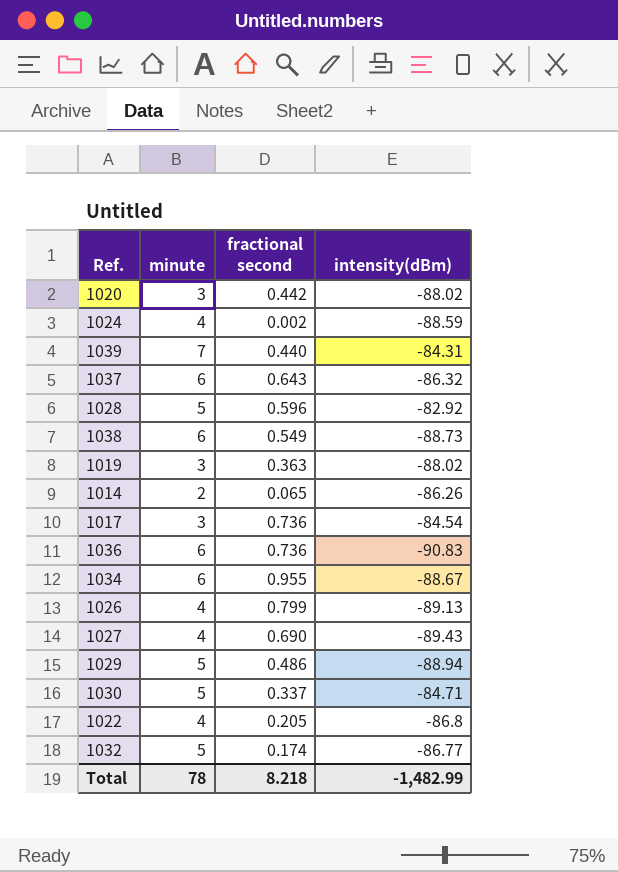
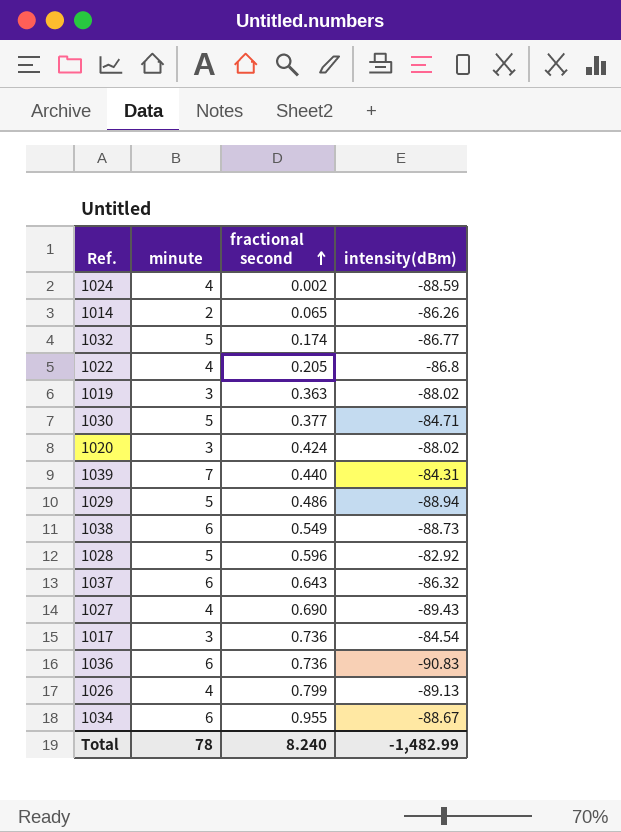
row order: none -> fractional second ascending
1030 | fractional second: 0.337 -> 0.377
1020 | fractional second: 0.442 -> 0.424
Total | fractional second: 8.218 -> 8.240

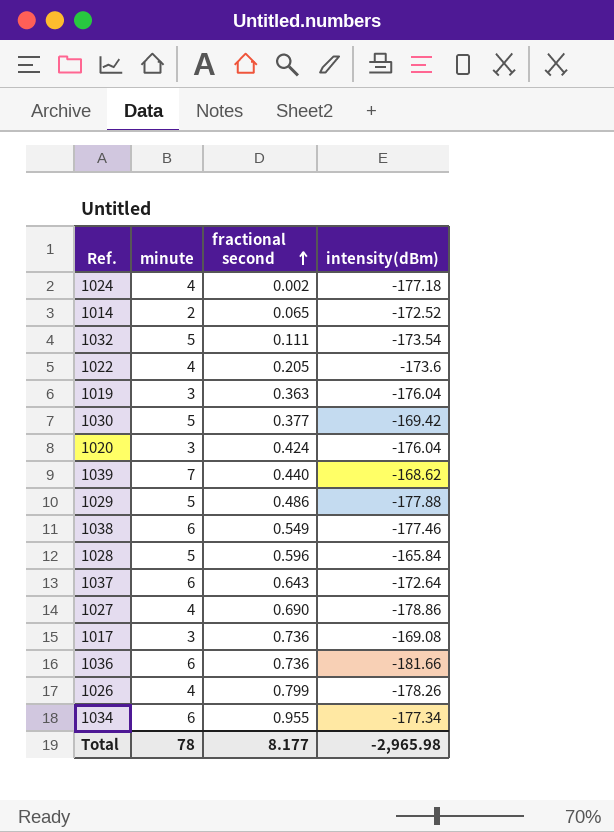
1024 | intensity(dBm): -88.59 -> -177.18
1014 | intensity(dBm): -86.26 -> -172.52
1032 | fractional second: 0.174 -> 0.111
1032 | intensity(dBm): -86.77 -> -173.54
1022 | intensity(dBm): -86.8 -> -173.6
1019 | intensity(dBm): -88.02 -> -176.04
1030 | intensity(dBm): -84.71 -> -169.42
1020 | intensity(dBm): -88.02 -> -176.04
1039 | intensity(dBm): -84.31 -> -168.62
1029 | intensity(dBm): -88.94 -> -177.88
1038 | intensity(dBm): -88.73 -> -177.46
1028 | intensity(dBm): -82.92 -> -165.84
1037 | intensity(dBm): -86.32 -> -172.64
1027 | intensity(dBm): -89.43 -> -178.86
1017 | intensity(dBm): -84.54 -> -169.08
1036 | intensity(dBm): -90.83 -> -181.66
1026 | intensity(dBm): -89.13 -> -178.26
1034 | intensity(dBm): -88.67 -> -177.34
Total | fractional second: 8.240 -> 8.177
Total | intensity(dBm): -1,482.99 -> -2,965.98

